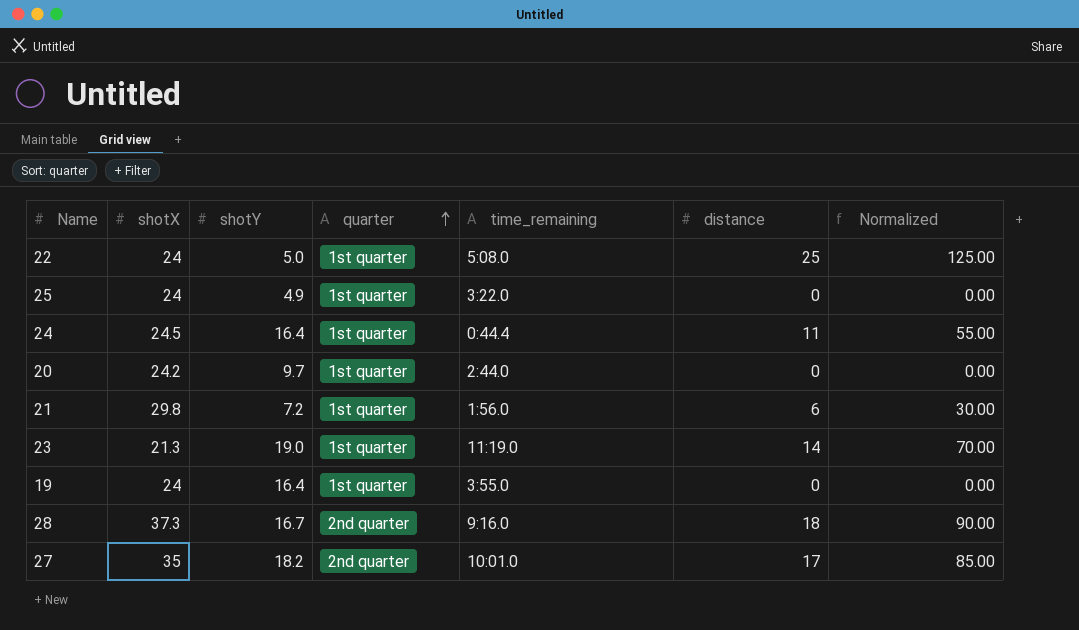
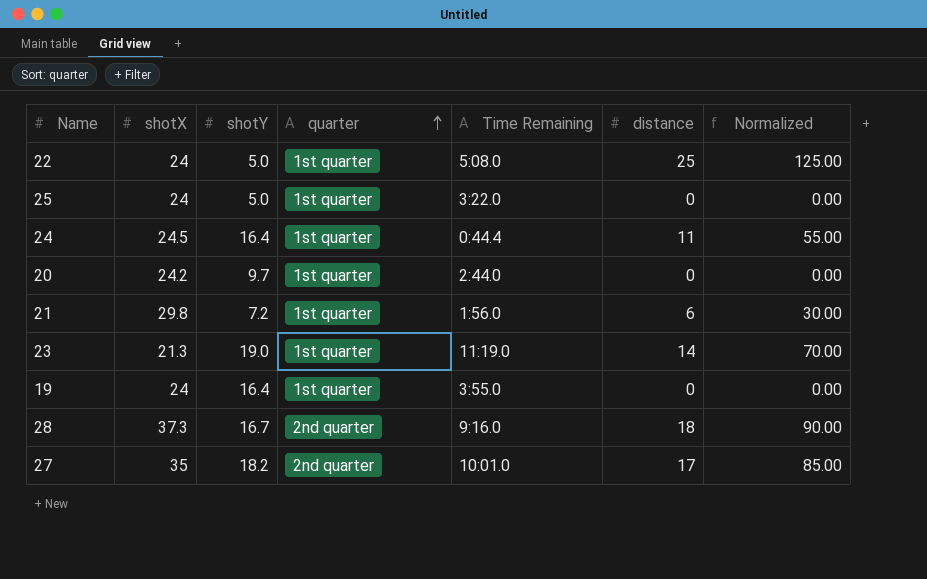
column name: time_remaining -> Time Remaining
25 | shotY: 4.9 -> 5.0

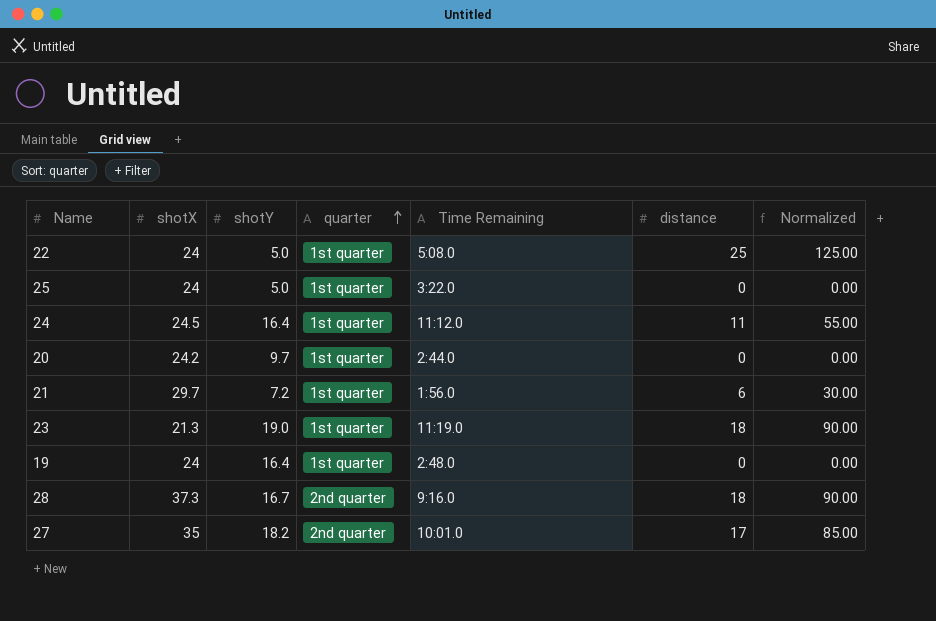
24 | Time Remaining: 0:44.4 -> 11:12.0
21 | shotX: 29.8 -> 29.7
23 | distance: 14 -> 18
23 | Normalized: 70.00 -> 90.00
19 | Time Remaining: 3:55.0 -> 2:48.0

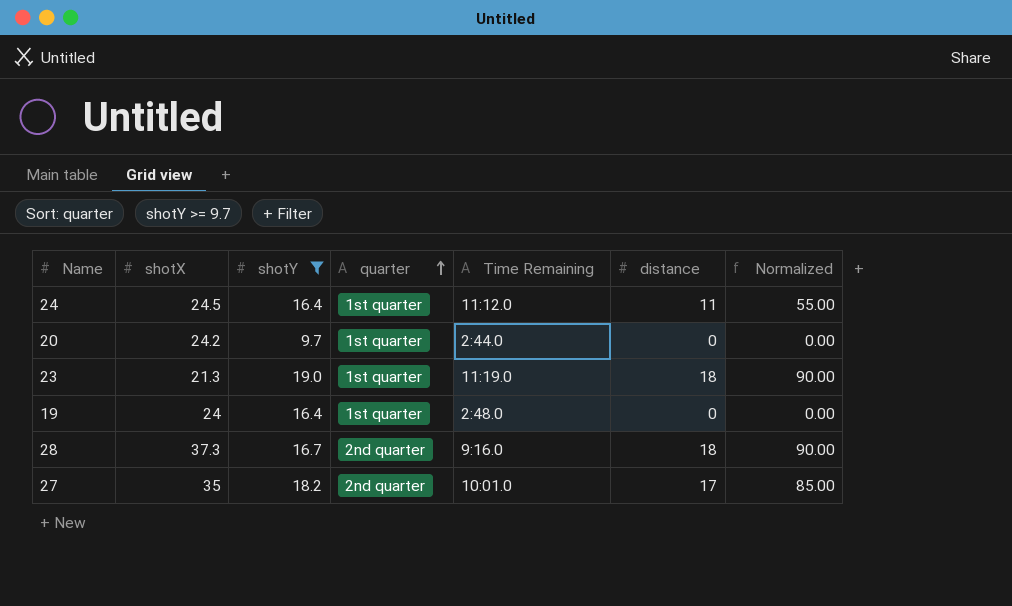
filter: none -> shotY >= 9.7

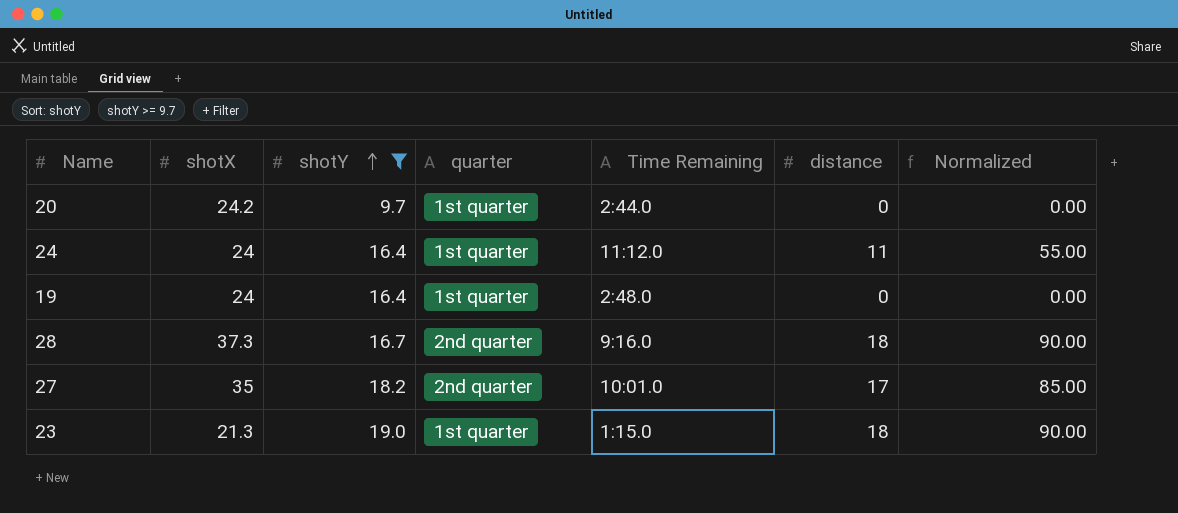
row order: quarter ascending -> shotY ascending
24 | shotX: 24.5 -> 24
23 | Time Remaining: 11:19.0 -> 1:15.0

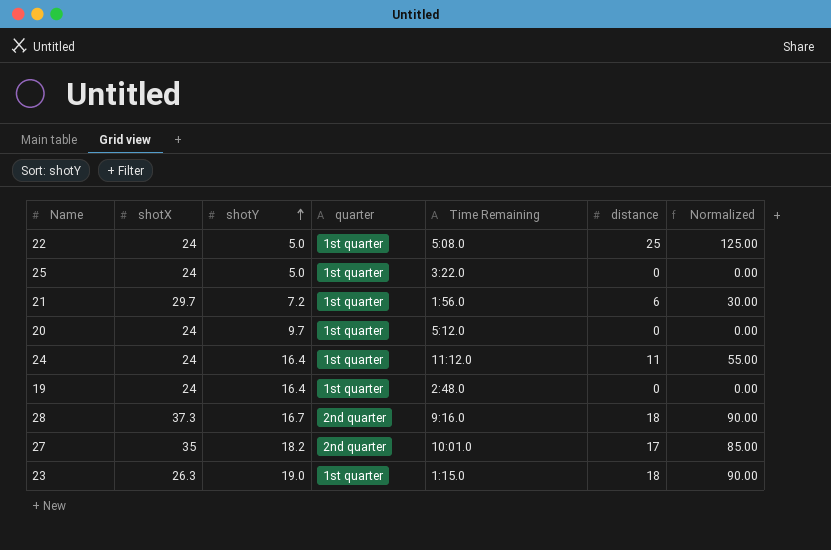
filter: shotY >= 9.7 -> none
20 | shotX: 24.2 -> 24
20 | Time Remaining: 2:44.0 -> 5:12.0
23 | shotX: 21.3 -> 26.3

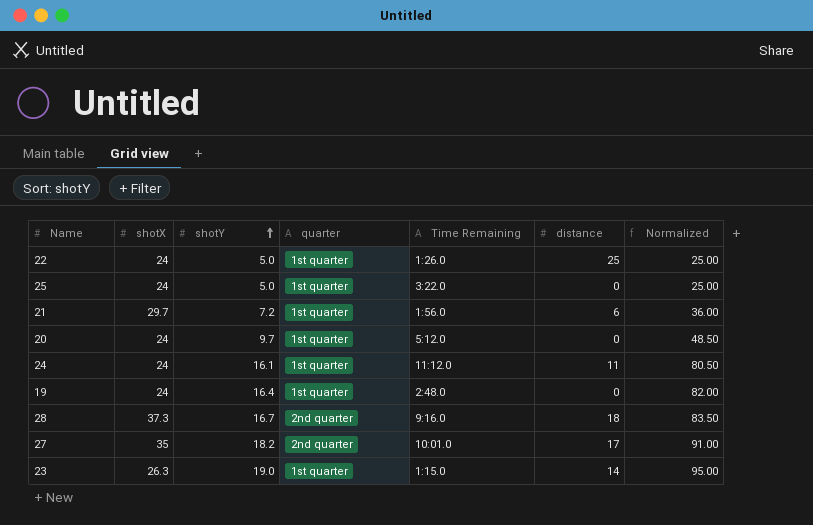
column Normalized | formula: [distance] * 5 -> [shotY] * 5
22 | Time Remaining: 5:08.0 -> 1:26.0
24 | shotY: 16.4 -> 16.1
23 | distance: 18 -> 14

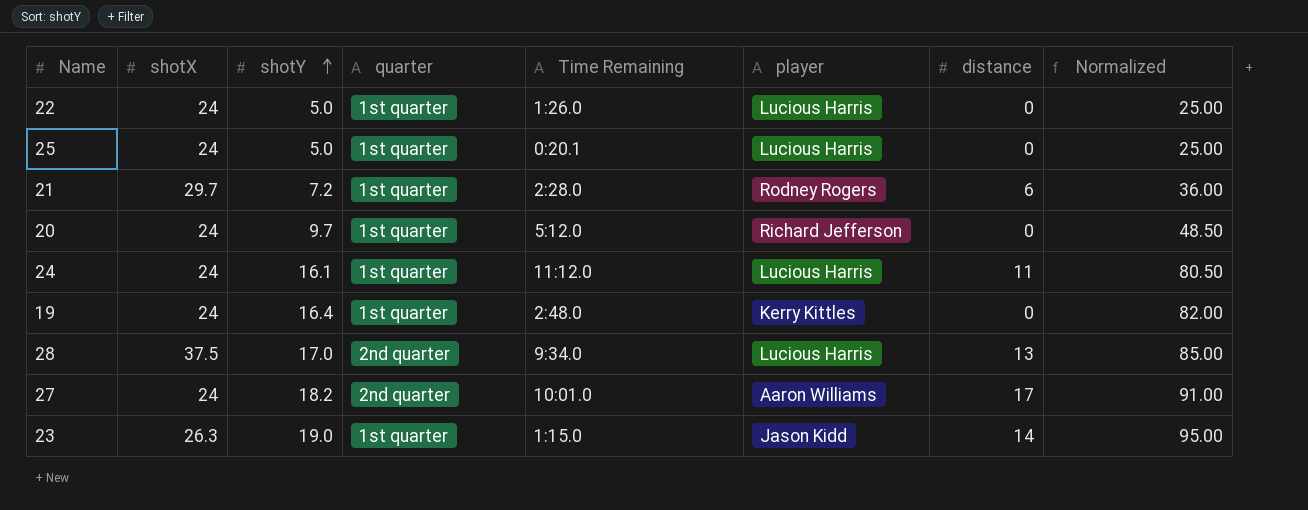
column player | position: none -> 6
22 | distance: 25 -> 0
25 | Time Remaining: 3:22.0 -> 0:20.1
21 | Time Remaining: 1:56.0 -> 2:28.0
28 | shotX: 37.3 -> 37.5
28 | shotY: 16.7 -> 17.0
28 | Time Remaining: 9:16.0 -> 9:34.0
28 | distance: 18 -> 13
28 | Normalized: 83.50 -> 85.00
27 | shotX: 35 -> 24

